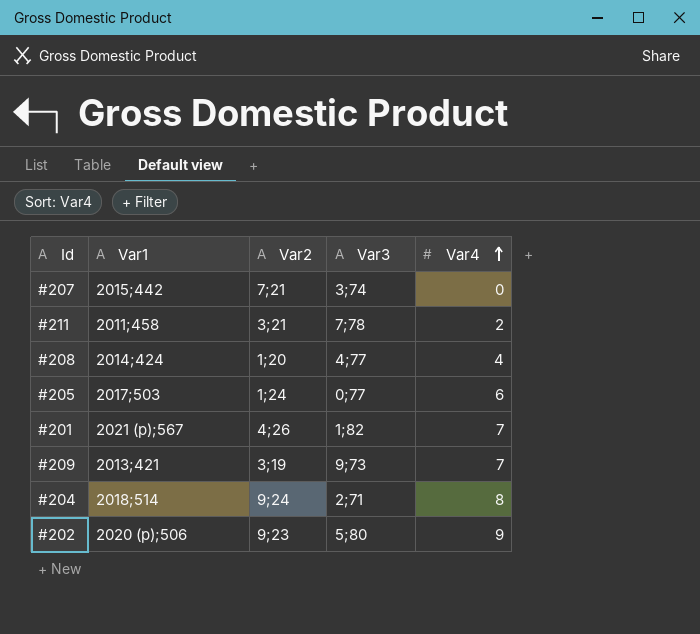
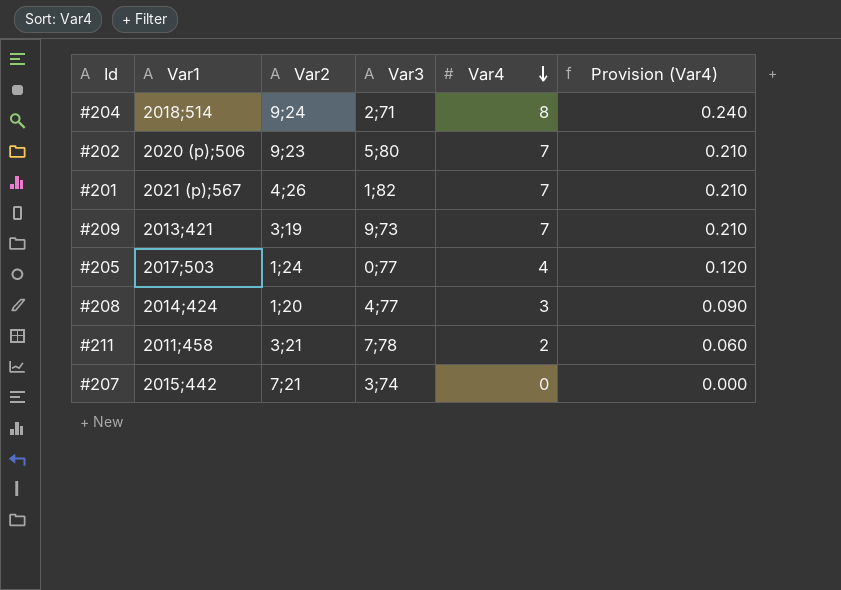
row order: Var4 ascending -> Var4 descending
column Provision (Var4) | formula: none -> [Var4] * 0.03
#202 | Var4: 9 -> 7
#205 | Var4: 6 -> 4
#208 | Var4: 4 -> 3

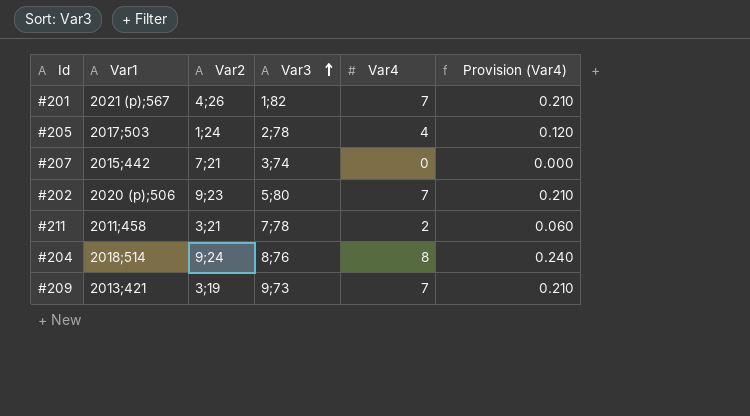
row order: Var4 descending -> Var3 ascending
row #208: 2014;424 | 1;20 | 4;77 | 3 | 0.090 -> none
#205 | Var3: 0;77 -> 2;78
#204 | Var3: 2;71 -> 8;76

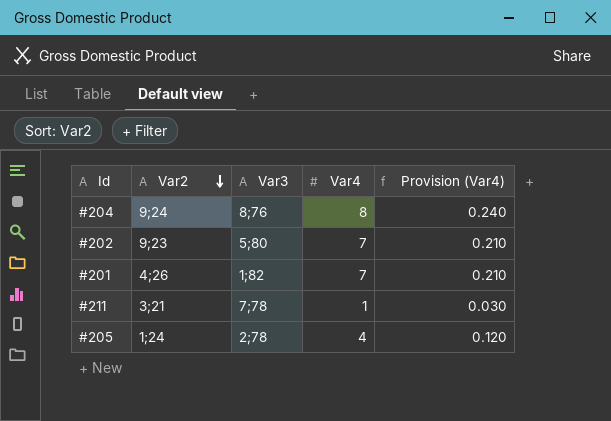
row order: Var3 ascending -> Var2 descending
column Var1 | position: 2 -> none
row #207: 2015;442 | 7;21 | 3;74 | 0 | 0.000 -> none
row #209: 2013;421 | 3;19 | 9;73 | 7 | 0.210 -> none
#211 | Var4: 2 -> 1
#211 | Provision (Var4): 0.060 -> 0.030

